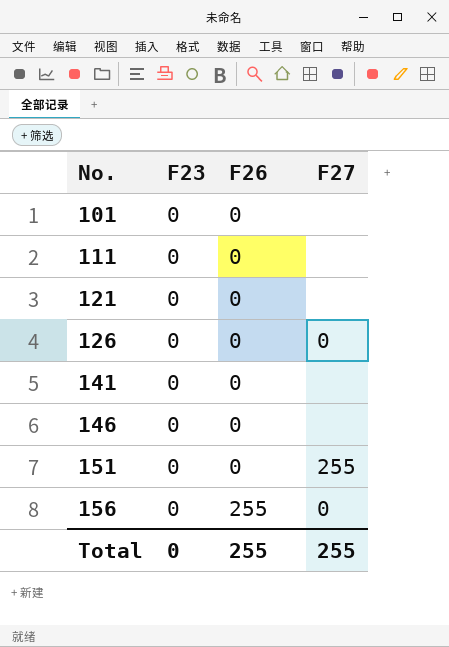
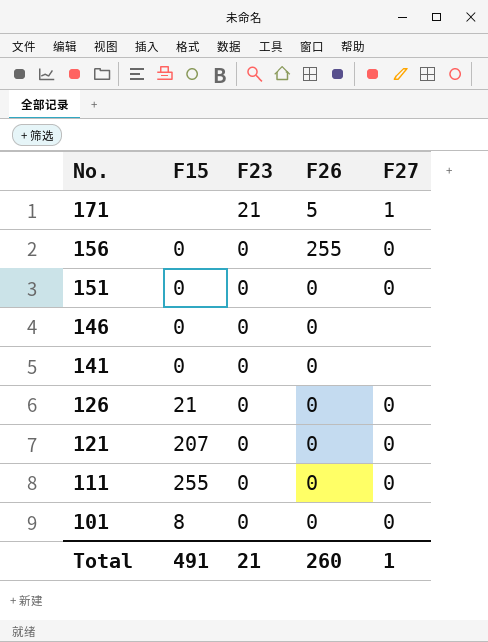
row order: No. ascending -> No. descending
column F15 | position: none -> 2
row 171: none -> none | 21 | 5 | 1
151 | F27: 255 -> 0
121 | F27: none -> 0
111 | F27: none -> 0
101 | F27: none -> 0
Total | F23: 0 -> 21
Total | F26: 255 -> 260
Total | F27: 255 -> 1

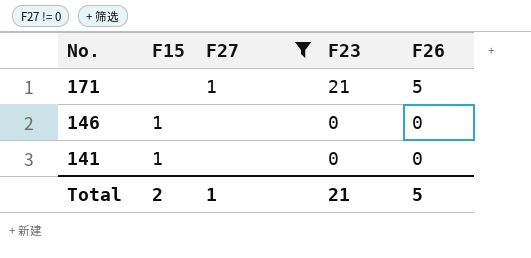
filter: none -> F27 != 0
column F27 | position: 5 -> 3
146 | F15: 0 -> 1
141 | F15: 0 -> 1
Total | F15: 491 -> 2
Total | F26: 260 -> 5

